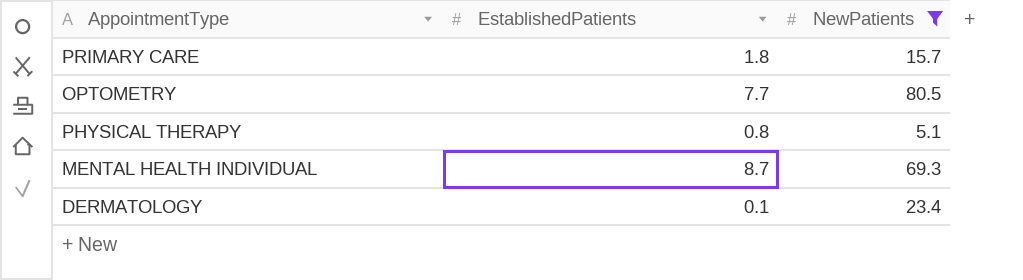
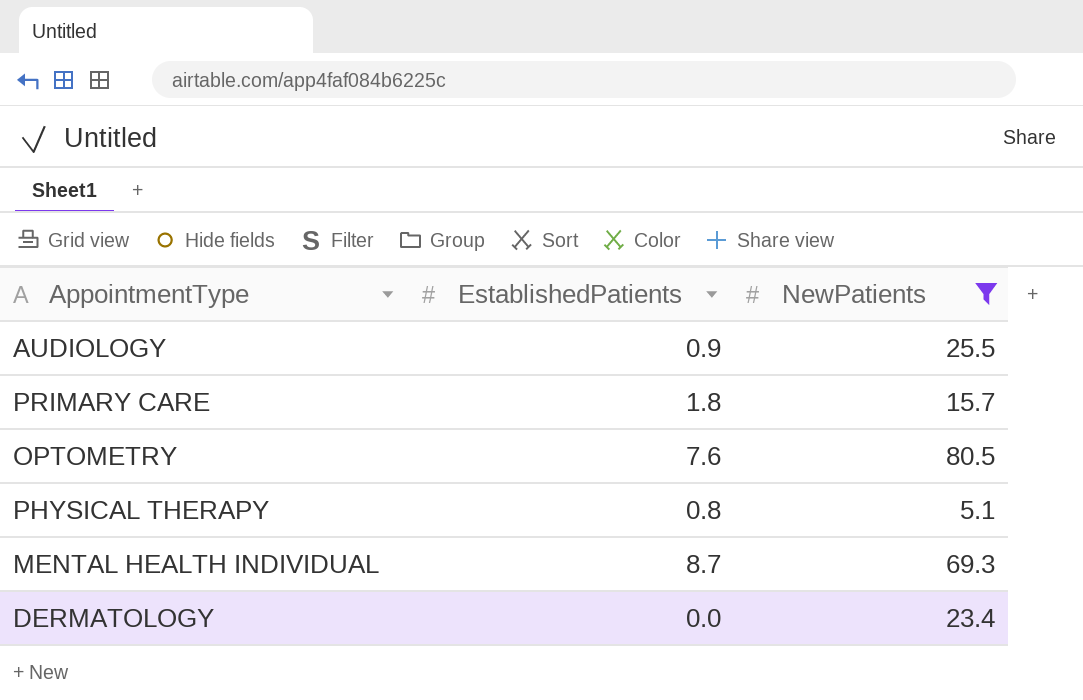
row AUDIOLOGY: none -> 0.9 | 25.5
OPTOMETRY | EstablishedPatients: 7.7 -> 7.6
DERMATOLOGY | EstablishedPatients: 0.1 -> 0.0

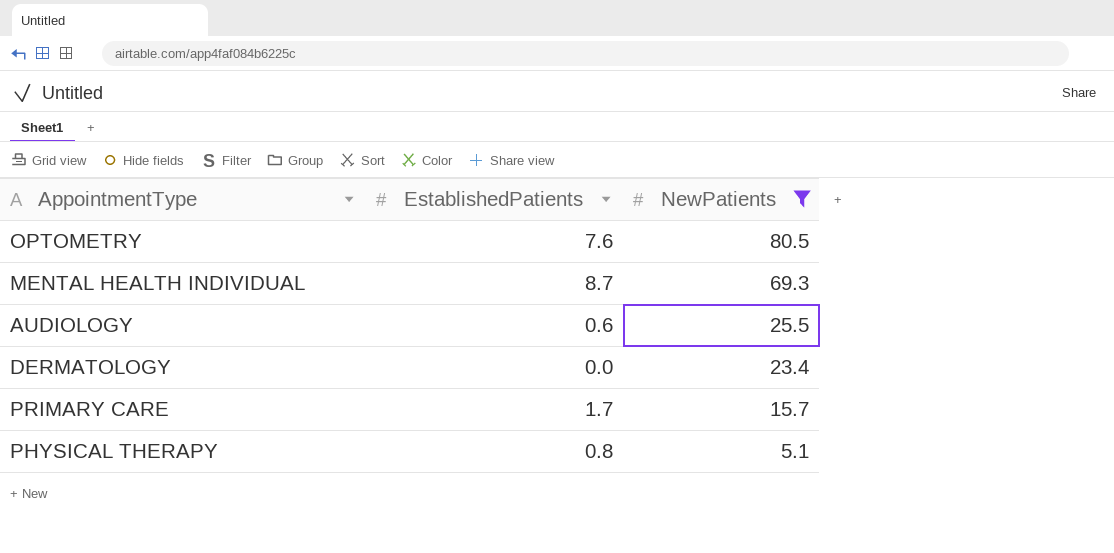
row order: none -> NewPatients descending
AUDIOLOGY | EstablishedPatients: 0.9 -> 0.6
PRIMARY CARE | EstablishedPatients: 1.8 -> 1.7

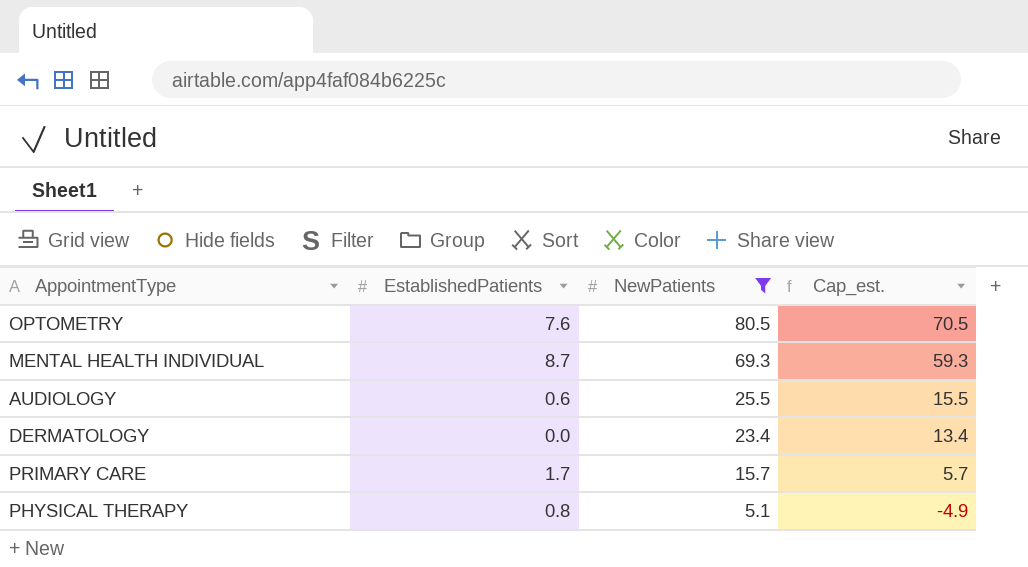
column Cap_est. | formula: none -> [NewPatients] - 10

